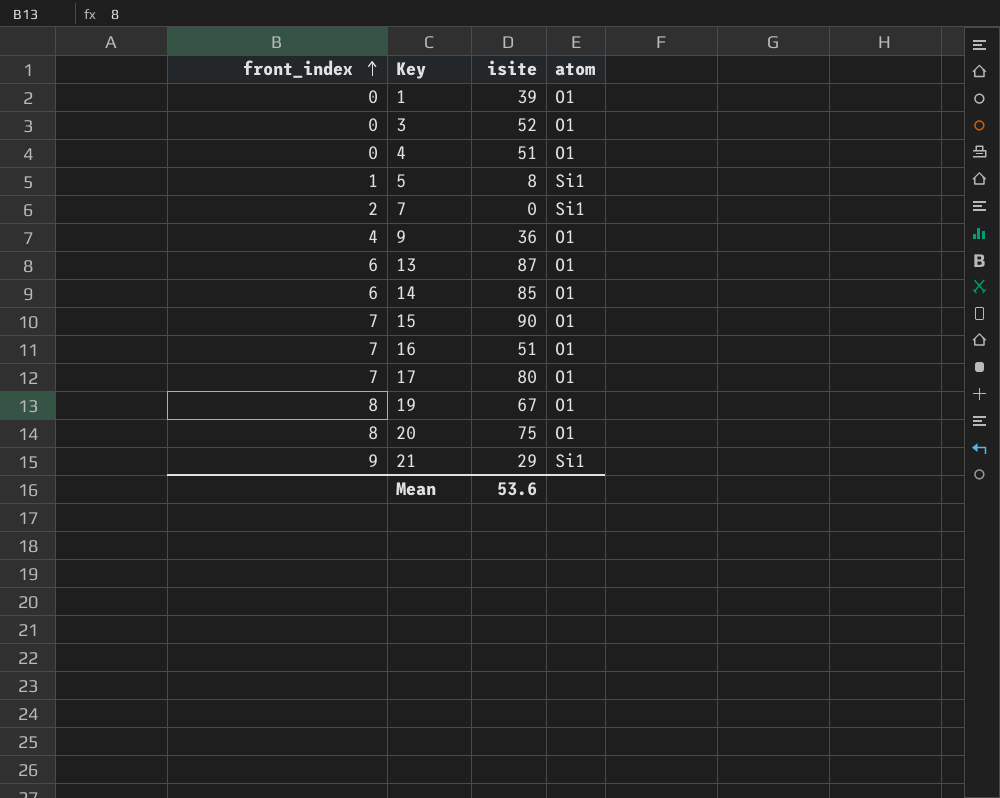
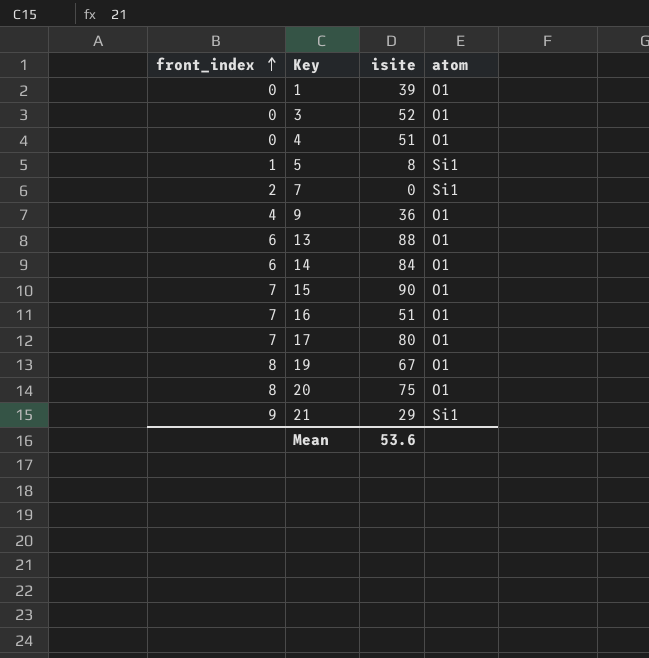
13 | isite: 87 -> 88
14 | isite: 85 -> 84

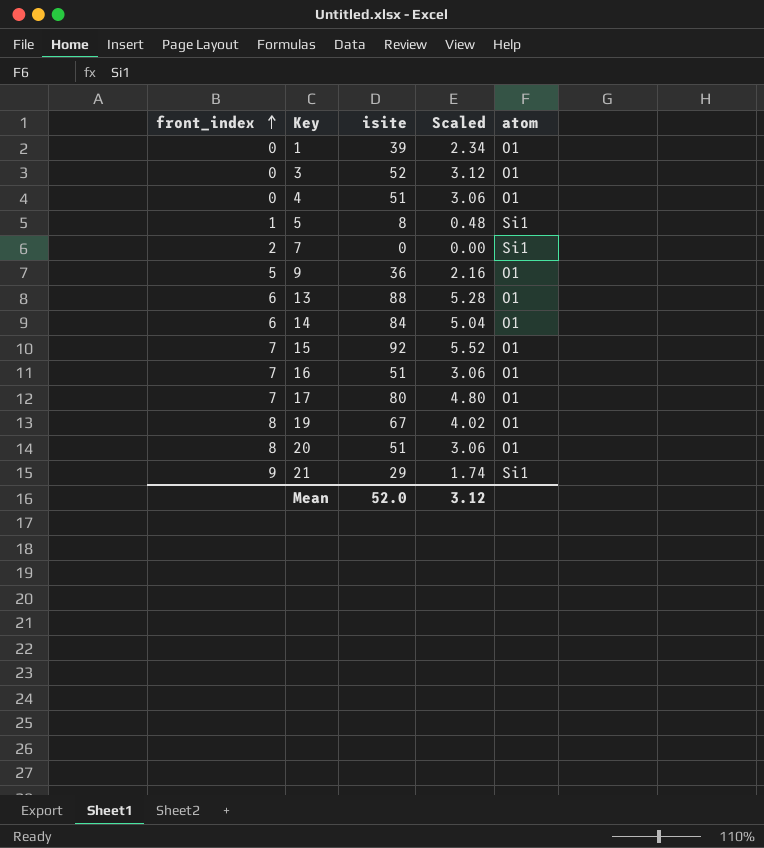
column Scaled | formula: none -> [isite] * 0.06
9 | front_index: 4 -> 5
15 | isite: 90 -> 92
20 | isite: 75 -> 51
Mean | isite: 53.6 -> 52.0

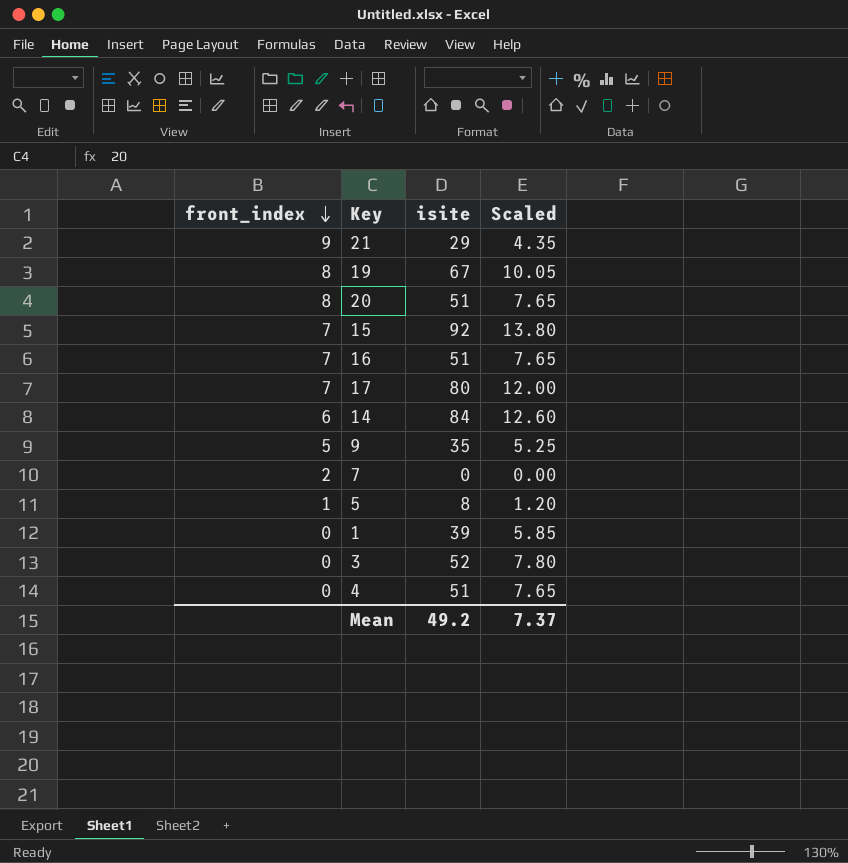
row order: front_index ascending -> front_index descending
column atom | position: 5 -> none
column Scaled | formula: [isite] * 0.06 -> [isite] * 0.15
row 13: 6 | 88 | 5.28 | O1 -> none
9 | isite: 36 -> 35
Mean | isite: 52.0 -> 49.2
Mean | Scaled: 3.12 -> 7.37

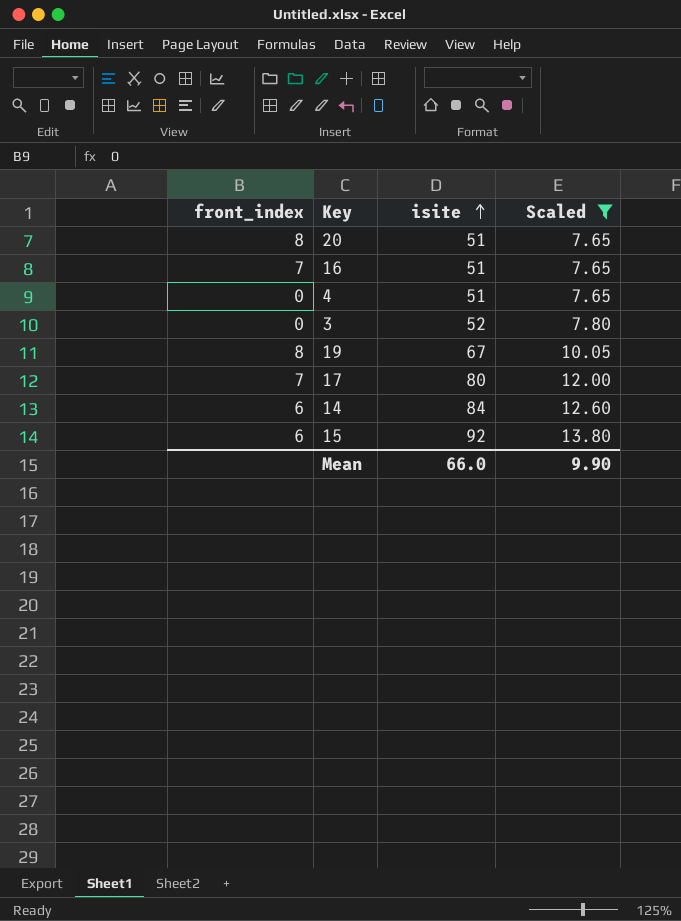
filter: none -> Scaled >= 7.65
row order: front_index descending -> isite ascending
15 | front_index: 7 -> 6
Mean | isite: 49.2 -> 66.0
Mean | Scaled: 7.37 -> 9.90

